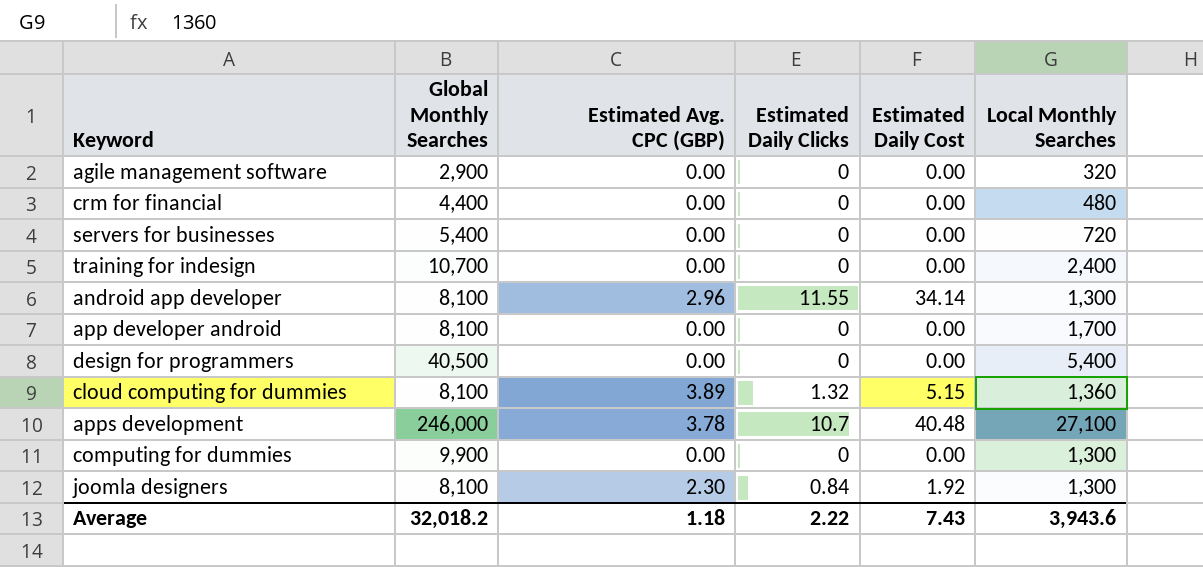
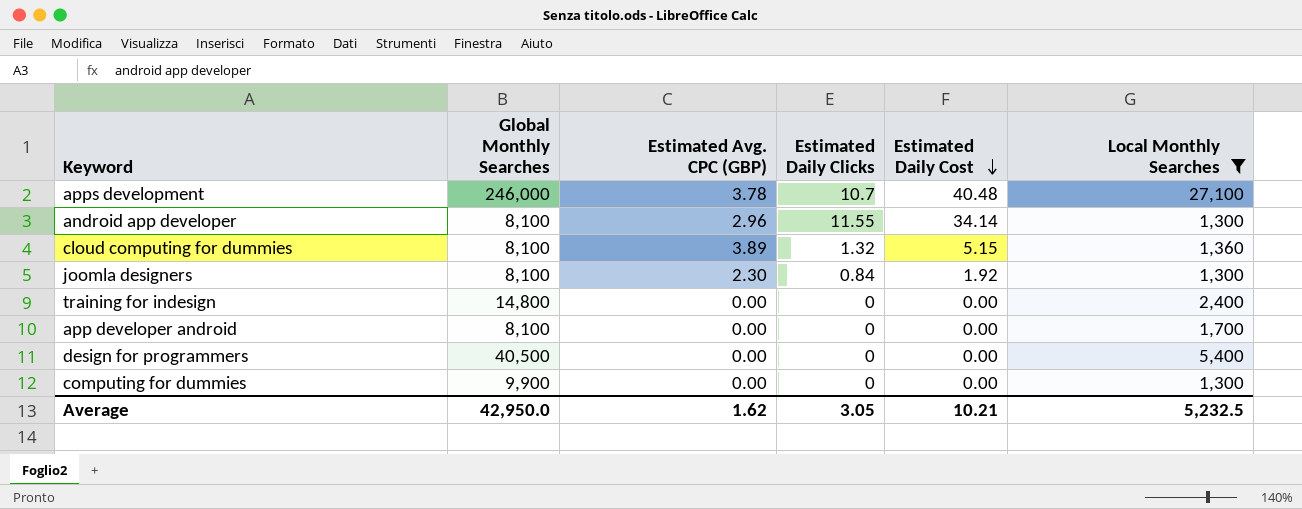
filter: none -> Local Monthly Searches >= 1,300
row order: none -> Estimated Daily Cost descending
training for indesign | Global Monthly Searches: 10,700 -> 14,800
Average | Global Monthly Searches: 32,018.2 -> 42,950.0
Average | Estimated Avg. CPC (GBP): 1.18 -> 1.62
Average | Estimated Daily Clicks: 2.22 -> 3.05
Average | Estimated Daily Cost: 7.43 -> 10.21
Average | Local Monthly Searches: 3,943.6 -> 5,232.5

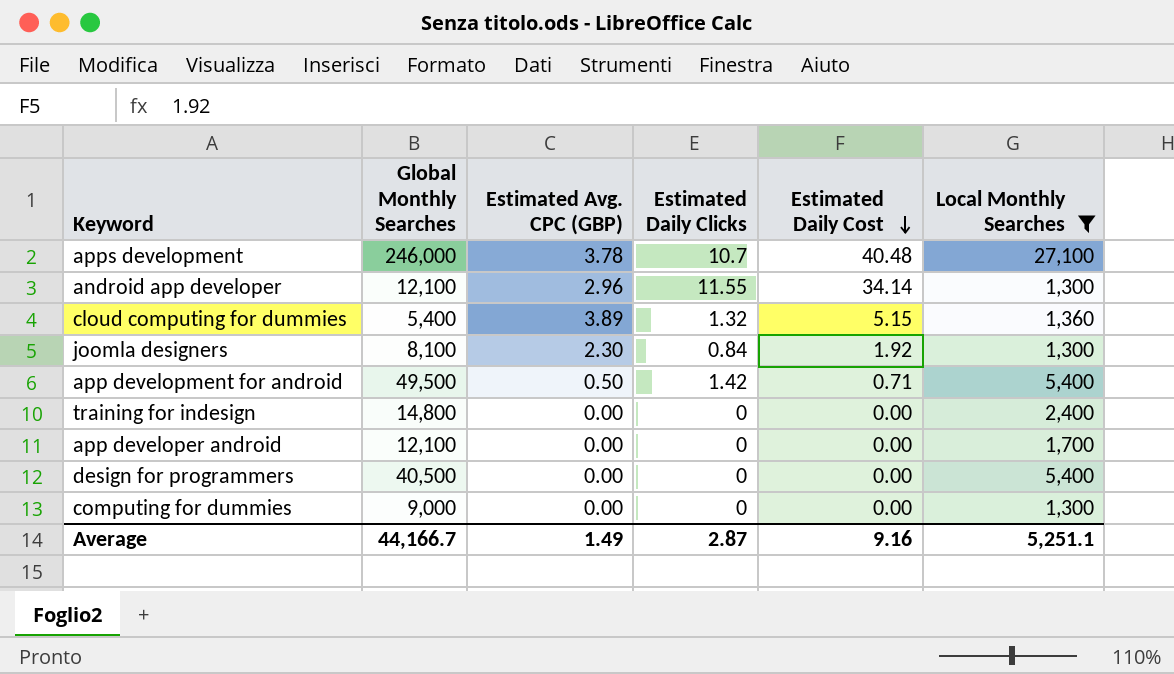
android app developer | Global Monthly Searches: 8,100 -> 12,100
cloud computing for dummies | Global Monthly Searches: 8,100 -> 5,400
row app development for android: none -> 49,500 | 0.50 | 1.42 | 0.71 | 5,400
app developer android | Global Monthly Searches: 8,100 -> 12,100
computing for dummies | Global Monthly Searches: 9,900 -> 9,000
Average | Global Monthly Searches: 42,950.0 -> 44,166.7
Average | Estimated Avg. CPC (GBP): 1.62 -> 1.49
Average | Estimated Daily Clicks: 3.05 -> 2.87
Average | Estimated Daily Cost: 10.21 -> 9.16
Average | Local Monthly Searches: 5,232.5 -> 5,251.1

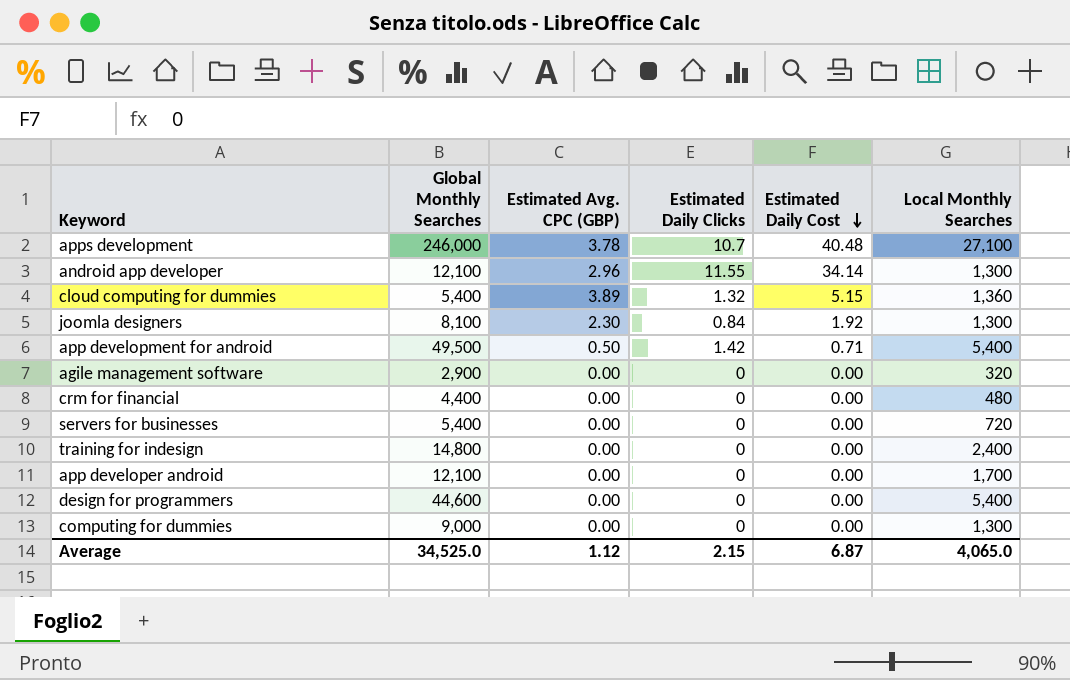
filter: Local Monthly Searches >= 1,300 -> none
design for programmers | Global Monthly Searches: 40,500 -> 44,600
Average | Global Monthly Searches: 44,166.7 -> 34,525.0
Average | Estimated Avg. CPC (GBP): 1.49 -> 1.12
Average | Estimated Daily Clicks: 2.87 -> 2.15
Average | Estimated Daily Cost: 9.16 -> 6.87
Average | Local Monthly Searches: 5,251.1 -> 4,065.0

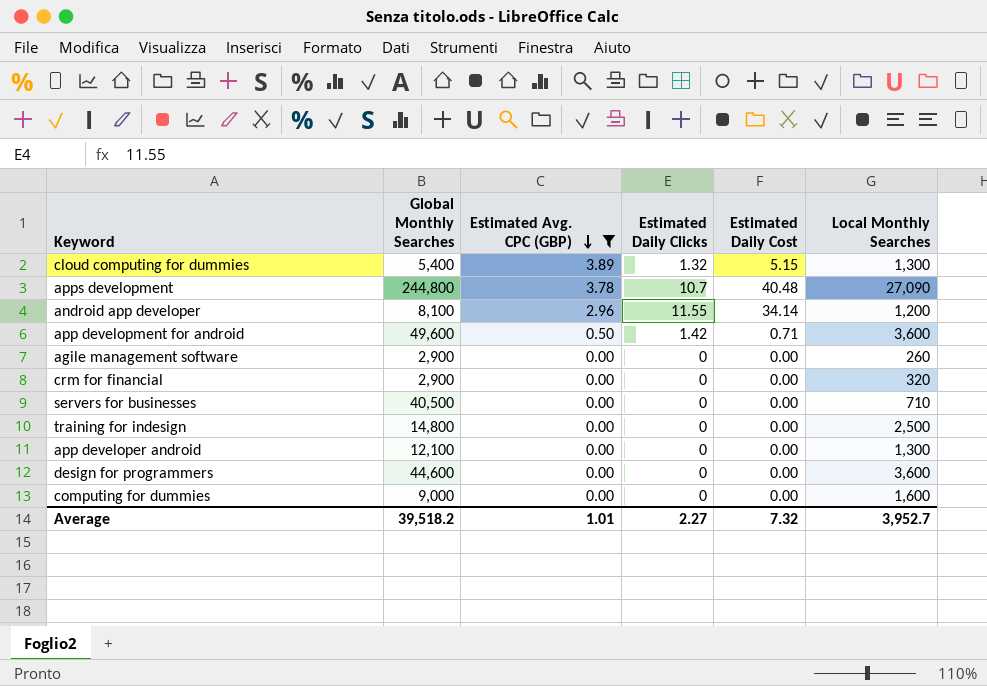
filter: none -> Estimated Avg. CPC (GBP) != 2.30
row order: Estimated Daily Cost descending -> Estimated Avg. CPC (GBP) descending
cloud computing for dummies | Local Monthly Searches: 1,360 -> 1,300
apps development | Global Monthly Searches: 246,000 -> 244,800
apps development | Local Monthly Searches: 27,100 -> 27,090
android app developer | Global Monthly Searches: 12,100 -> 8,100
android app developer | Local Monthly Searches: 1,300 -> 1,200
app development for android | Global Monthly Searches: 49,500 -> 49,600
app development for android | Local Monthly Searches: 5,400 -> 3,600
agile management software | Local Monthly Searches: 320 -> 260
crm for financial | Global Monthly Searches: 4,400 -> 2,900
crm for financial | Local Monthly Searches: 480 -> 320
servers for businesses | Global Monthly Searches: 5,400 -> 40,500
servers for businesses | Local Monthly Searches: 720 -> 710
training for indesign | Local Monthly Searches: 2,400 -> 2,500
app developer android | Local Monthly Searches: 1,700 -> 1,300
design for programmers | Local Monthly Searches: 5,400 -> 3,600
computing for dummies | Local Monthly Searches: 1,300 -> 1,600
Average | Global Monthly Searches: 34,525.0 -> 39,518.2
Average | Estimated Avg. CPC (GBP): 1.12 -> 1.01
Average | Estimated Daily Clicks: 2.15 -> 2.27
Average | Estimated Daily Cost: 6.87 -> 7.32
Average | Local Monthly Searches: 4,065.0 -> 3,952.7

